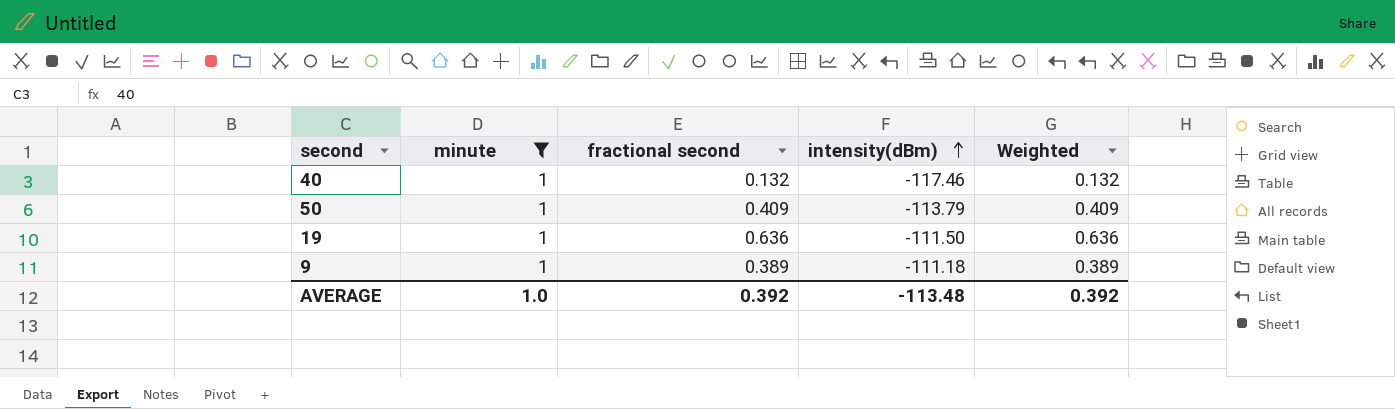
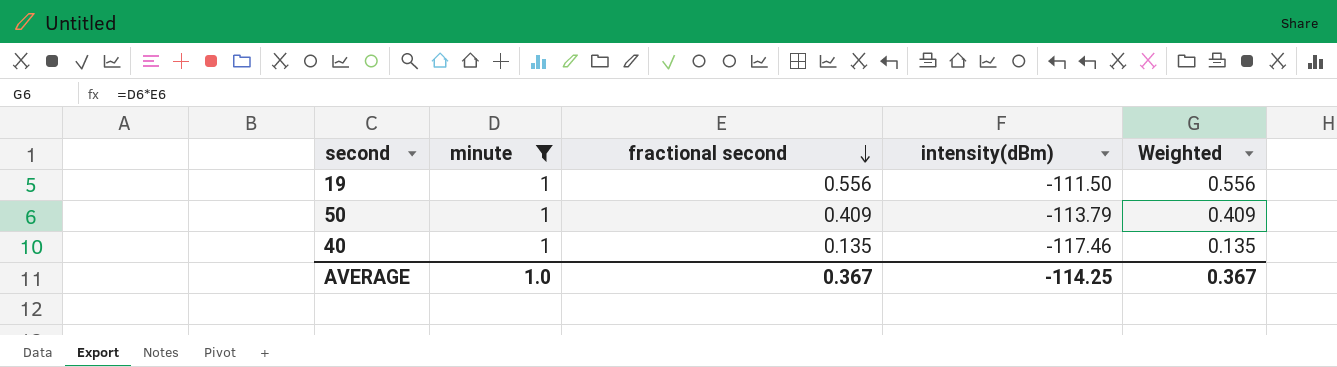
row order: intensity(dBm) ascending -> fractional second descending
row 9: 1 | 0.389 | -111.18 | 0.389 -> none
19 | fractional second: 0.636 -> 0.556
19 | Weighted: 0.636 -> 0.556
40 | fractional second: 0.132 -> 0.135
40 | Weighted: 0.132 -> 0.135
AVERAGE | fractional second: 0.392 -> 0.367
AVERAGE | intensity(dBm): -113.48 -> -114.25
AVERAGE | Weighted: 0.392 -> 0.367

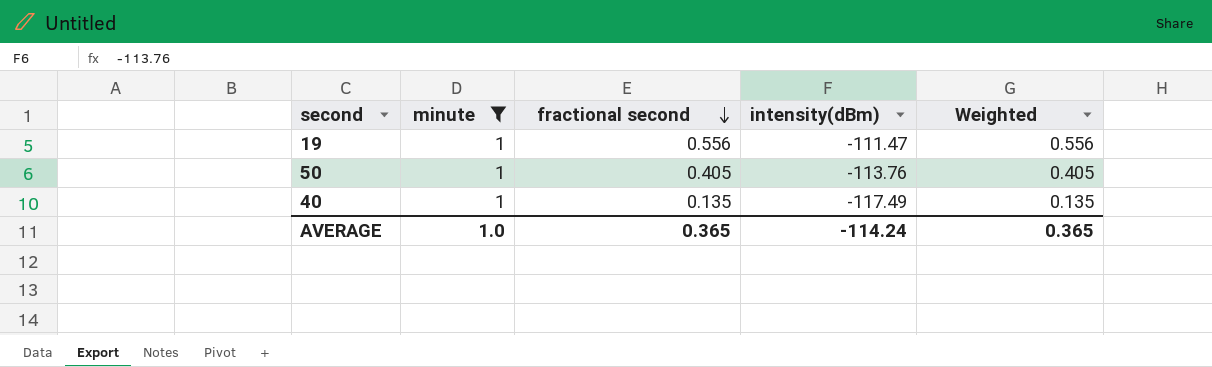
19 | intensity(dBm): -111.50 -> -111.47
50 | fractional second: 0.409 -> 0.405
50 | intensity(dBm): -113.79 -> -113.76
50 | Weighted: 0.409 -> 0.405
40 | intensity(dBm): -117.46 -> -117.49
AVERAGE | fractional second: 0.367 -> 0.365
AVERAGE | intensity(dBm): -114.25 -> -114.24
AVERAGE | Weighted: 0.367 -> 0.365

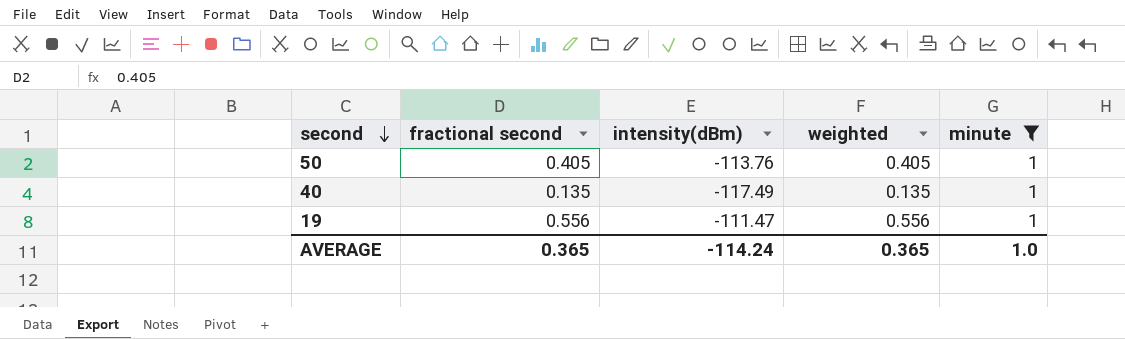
row order: fractional second descending -> second descending
column name: Weighted -> weighted
column minute | position: 2 -> 5

